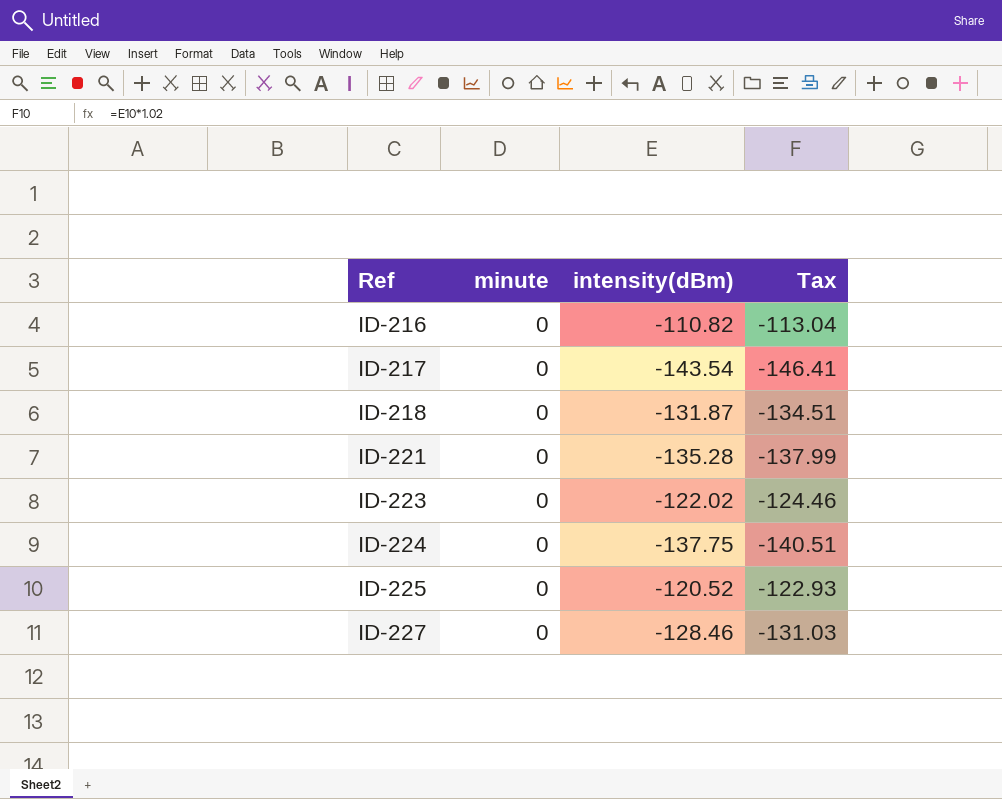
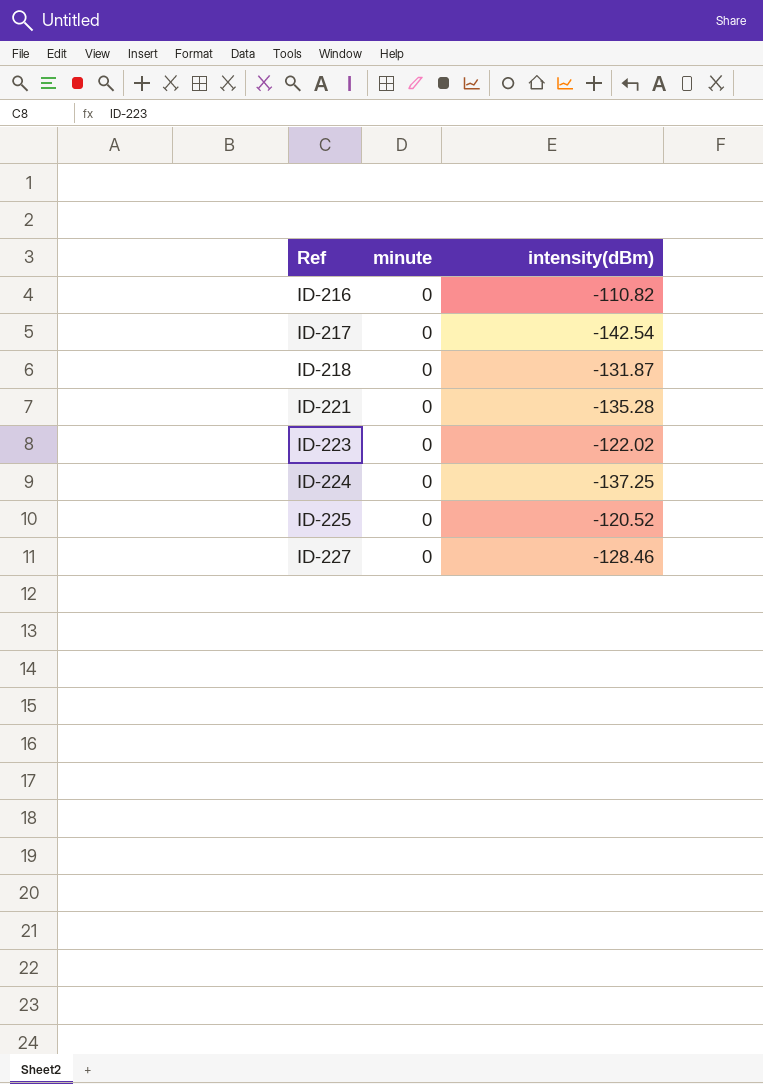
column Tax | formula: [intensity(dBm)] * 1.02 -> none
ID-217 | intensity(dBm): -143.54 -> -142.54
ID-224 | intensity(dBm): -137.75 -> -137.25

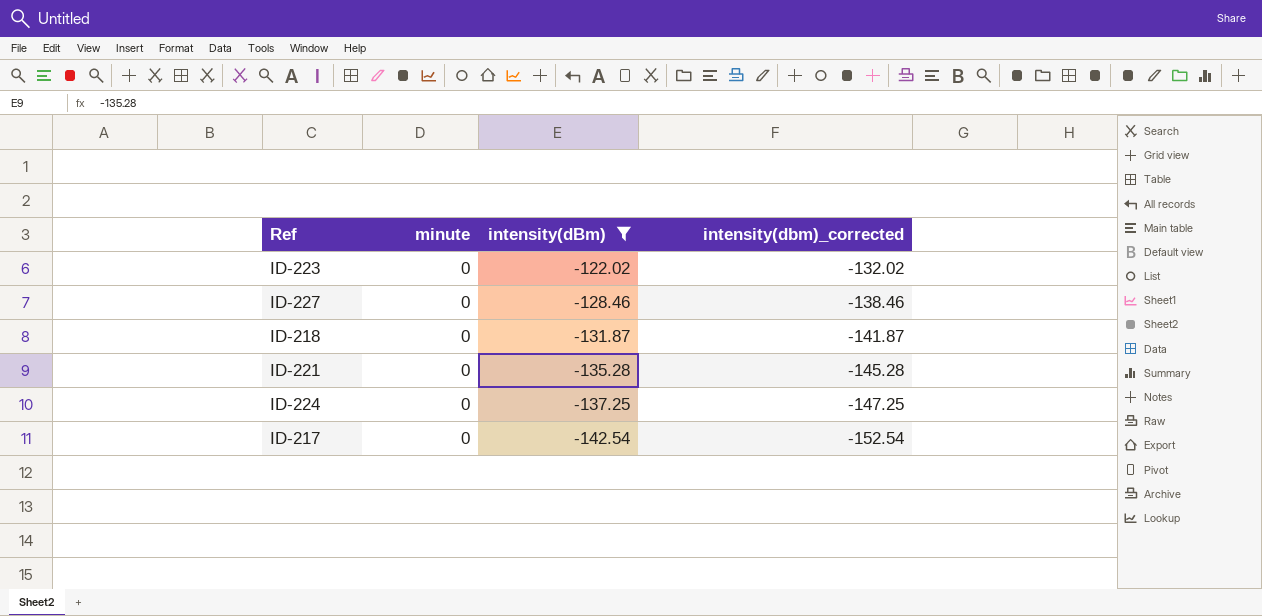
filter: none -> intensity(dBm) <= -122.02
row order: Ref ascending -> intensity(dBm) descending
column intensity(dbm)_corrected | formula: none -> [intensity(dBm)] - 10

